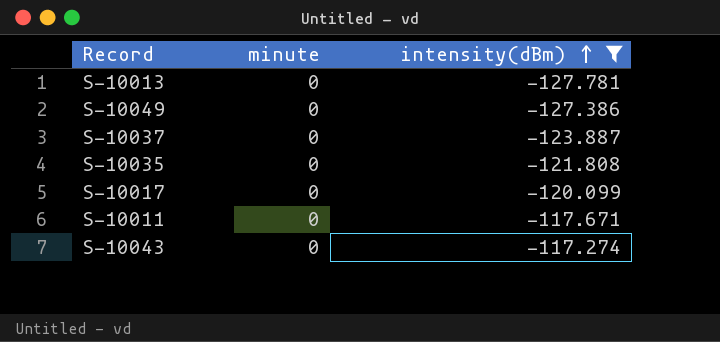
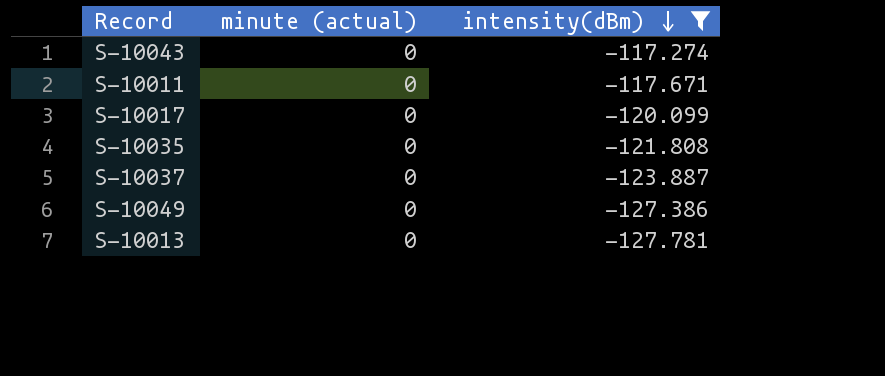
row order: intensity(dBm) ascending -> intensity(dBm) descending
column name: minute -> minute (actual)

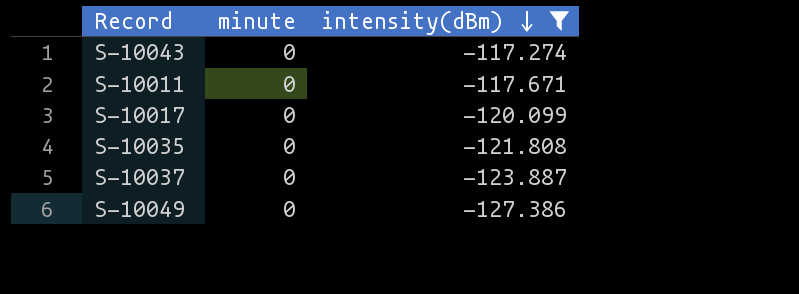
column name: minute (actual) -> minute
row S-10013: 0 | -127.781 -> none

